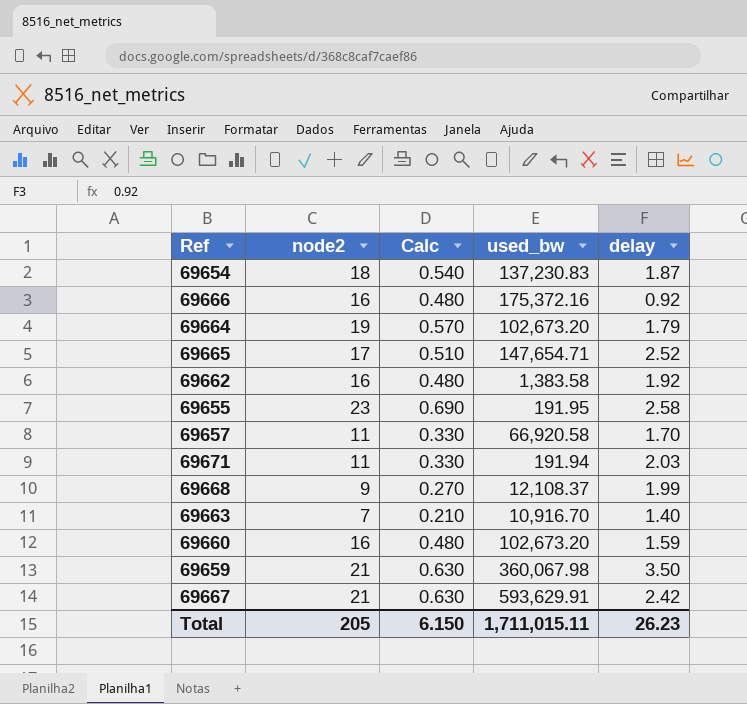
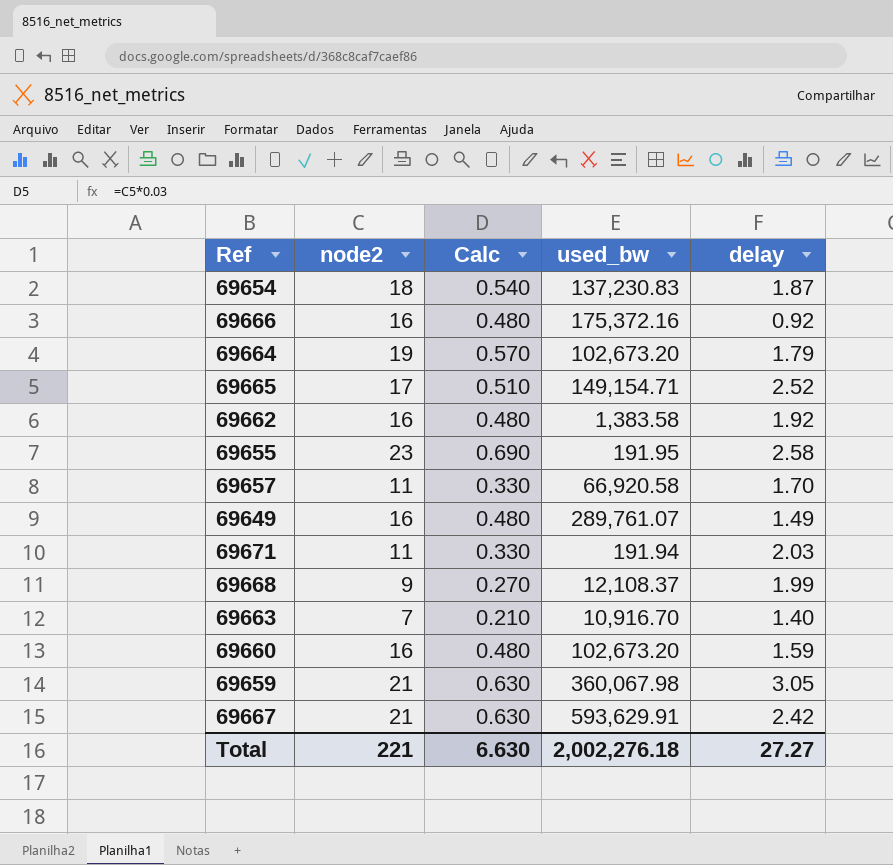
69665 | used_bw: 147,654.71 -> 149,154.71
row 69649: none -> 16 | 0.480 | 289,761.07 | 1.49
69659 | delay: 3.50 -> 3.05
Total | node2: 205 -> 221
Total | Calc: 6.150 -> 6.630
Total | used_bw: 1,711,015.11 -> 2,002,276.18
Total | delay: 26.23 -> 27.27

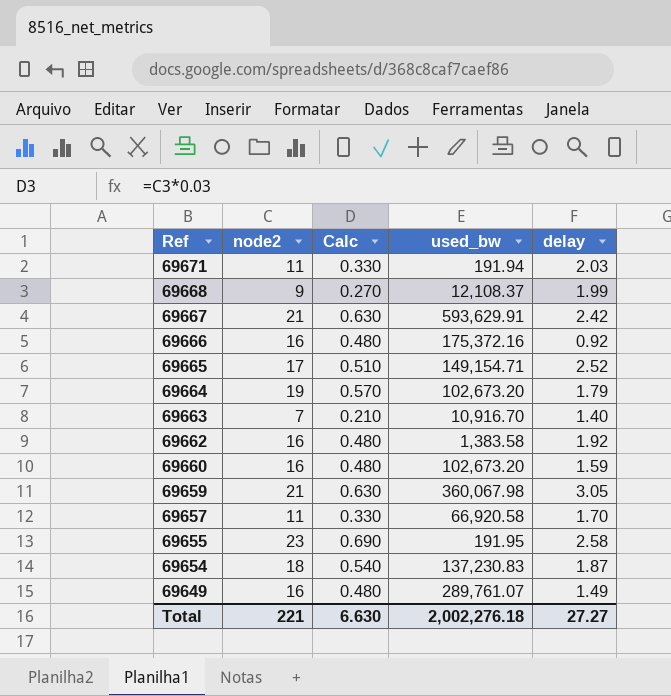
row order: none -> Ref descending

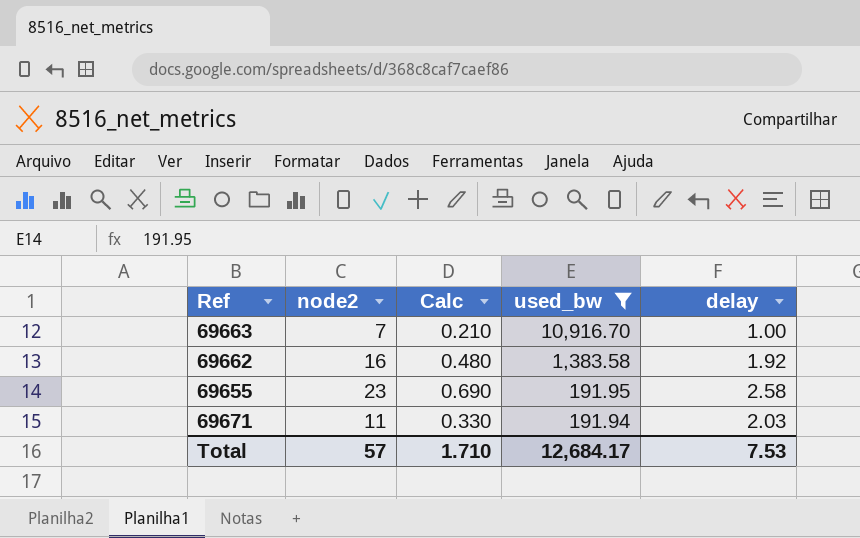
filter: none -> used_bw <= 10,916.70
row order: Ref descending -> used_bw descending
69663 | delay: 1.40 -> 1.00
Total | node2: 221 -> 57
Total | Calc: 6.630 -> 1.710
Total | used_bw: 2,002,276.18 -> 12,684.17
Total | delay: 27.27 -> 7.53

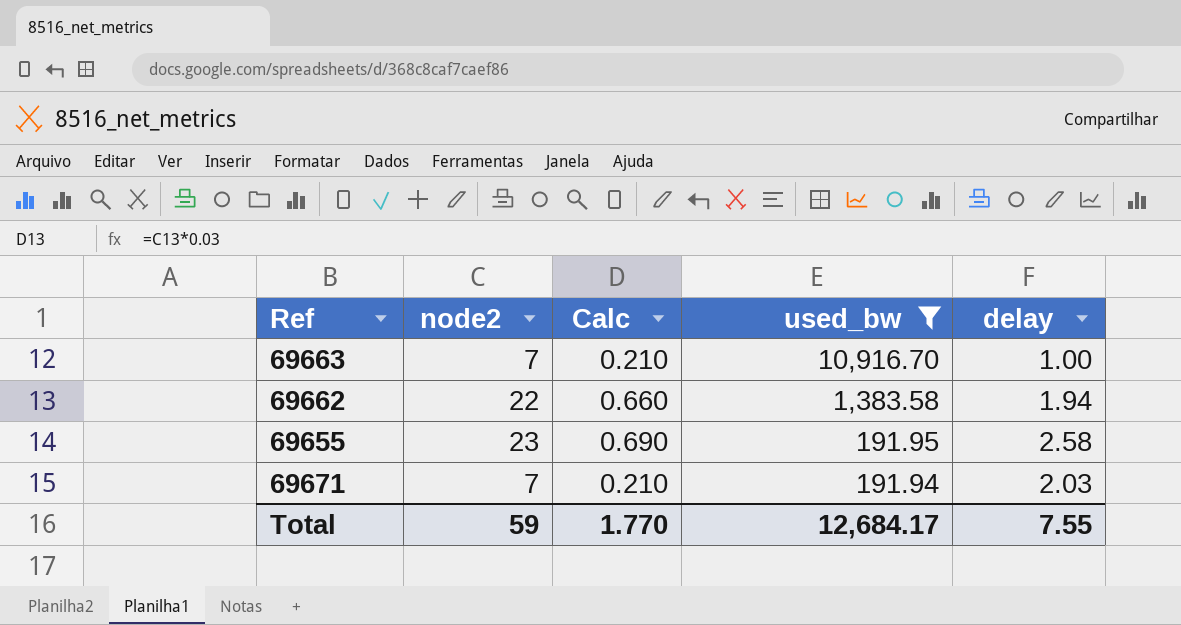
69662 | node2: 16 -> 22
69662 | Calc: 0.480 -> 0.660
69662 | delay: 1.92 -> 1.94
69671 | node2: 11 -> 7
69671 | Calc: 0.330 -> 0.210
Total | node2: 57 -> 59
Total | Calc: 1.710 -> 1.770
Total | delay: 7.53 -> 7.55

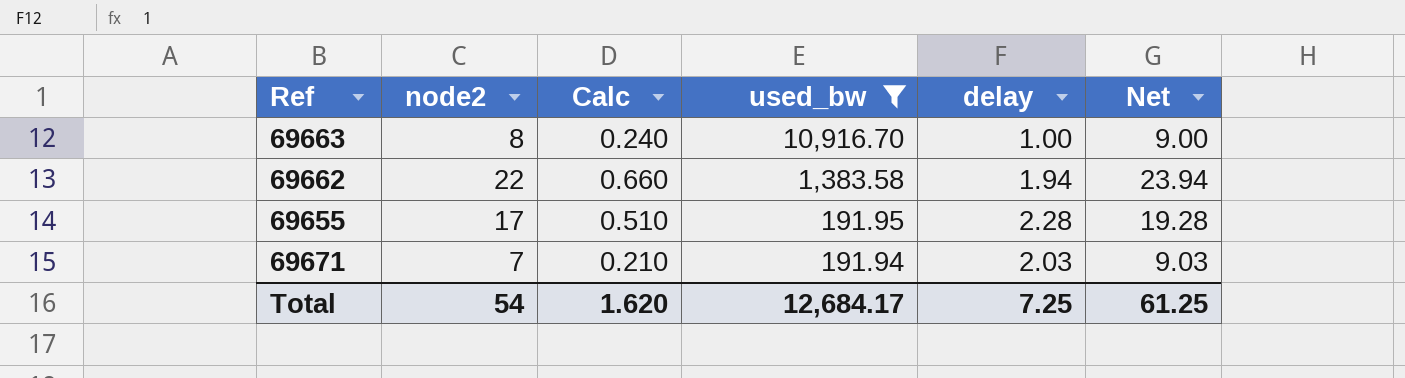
column Net | formula: none -> [node2] + [delay]
69663 | node2: 7 -> 8
69663 | Calc: 0.210 -> 0.240
69655 | node2: 23 -> 17
69655 | Calc: 0.690 -> 0.510
69655 | delay: 2.58 -> 2.28
Total | node2: 59 -> 54
Total | Calc: 1.770 -> 1.620
Total | delay: 7.55 -> 7.25

